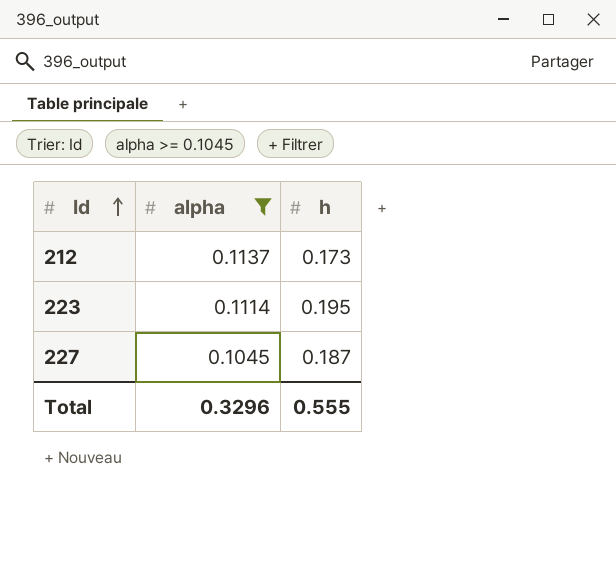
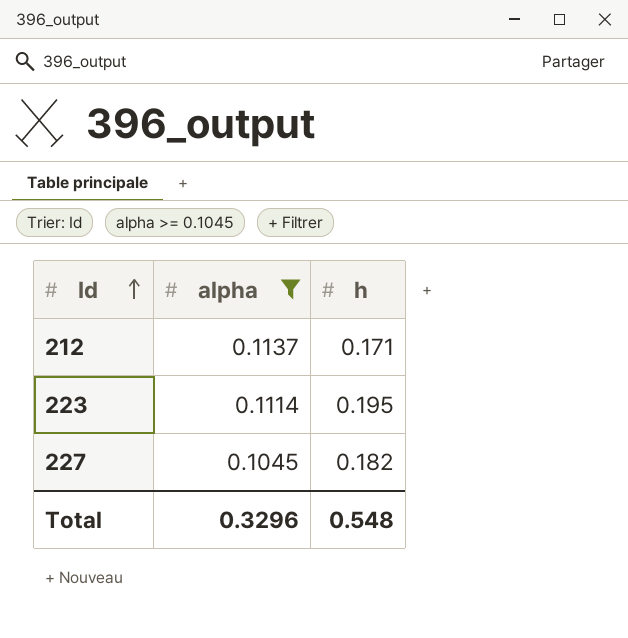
212 | h: 0.173 -> 0.171
227 | h: 0.187 -> 0.182
Total | h: 0.555 -> 0.548

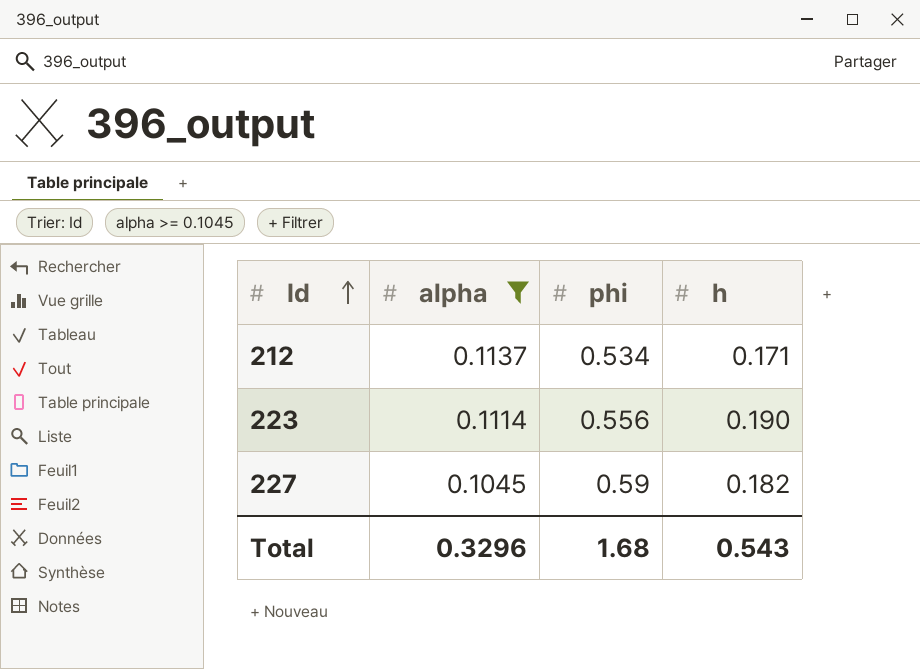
column phi | position: none -> 3
223 | h: 0.195 -> 0.190
Total | h: 0.548 -> 0.543

